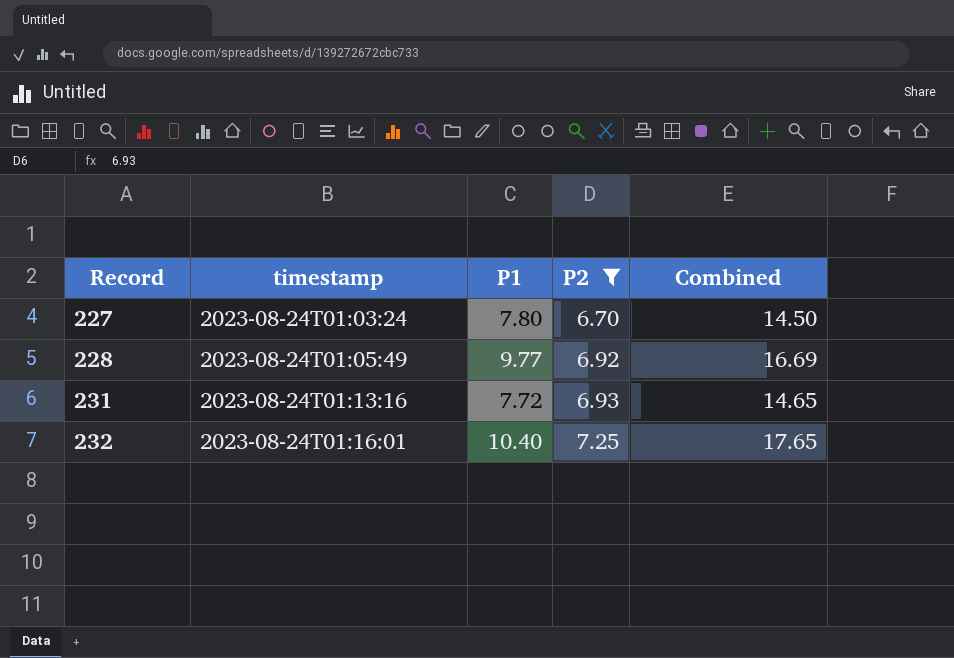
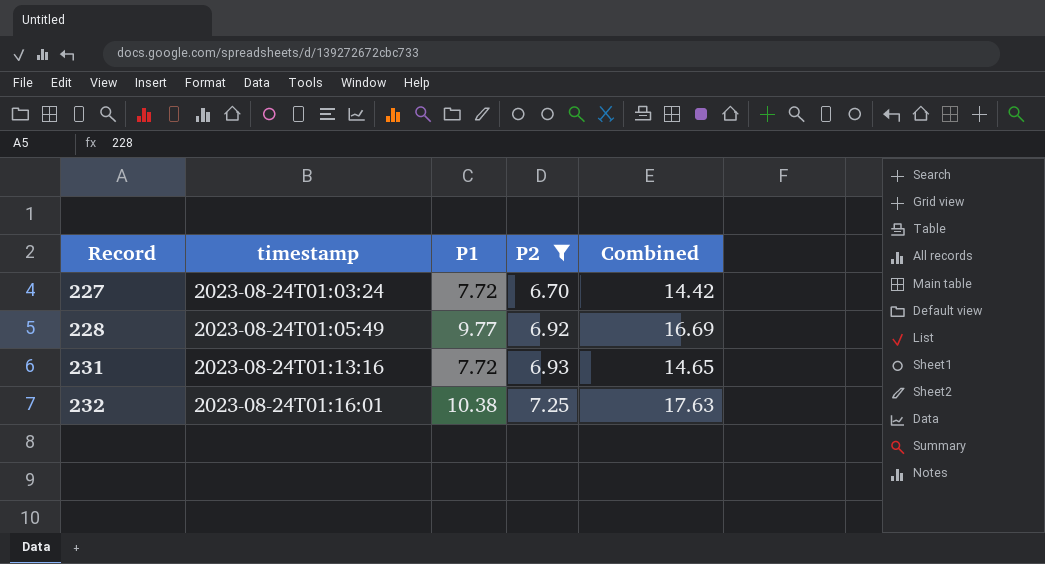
227 | P1: 7.80 -> 7.72
227 | Combined: 14.50 -> 14.42
232 | P1: 10.40 -> 10.38
232 | Combined: 17.65 -> 17.63

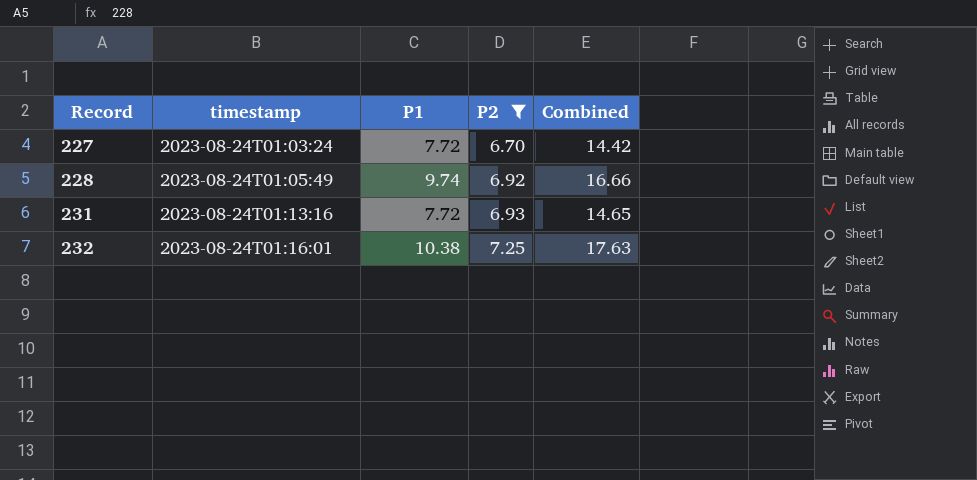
228 | P1: 9.77 -> 9.74
228 | Combined: 16.69 -> 16.66

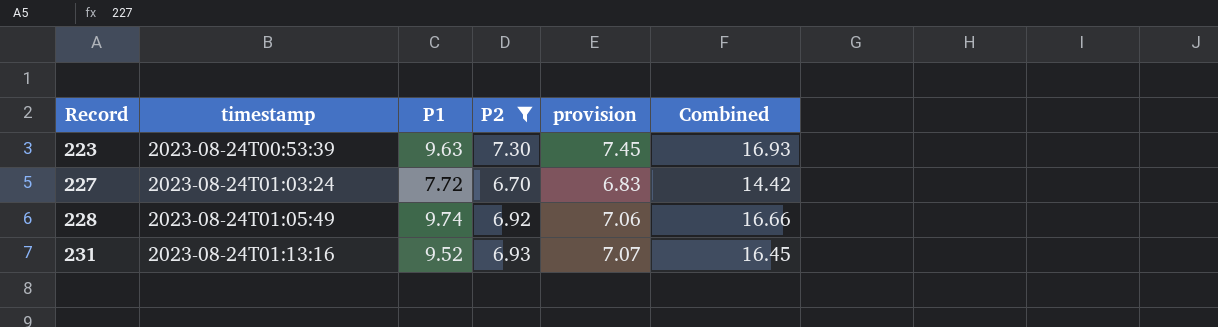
column provision | formula: none -> [P2] * 1.02
row 232: 2023-08-24T01:16:01 | 10.38 | 7.25 | 17.63 -> none
row 223: none -> 2023-08-24T00:53:39 | 9.63 | 7.30 | 7.45 | 16.93
231 | P1: 7.72 -> 9.52
231 | Combined: 14.65 -> 16.45

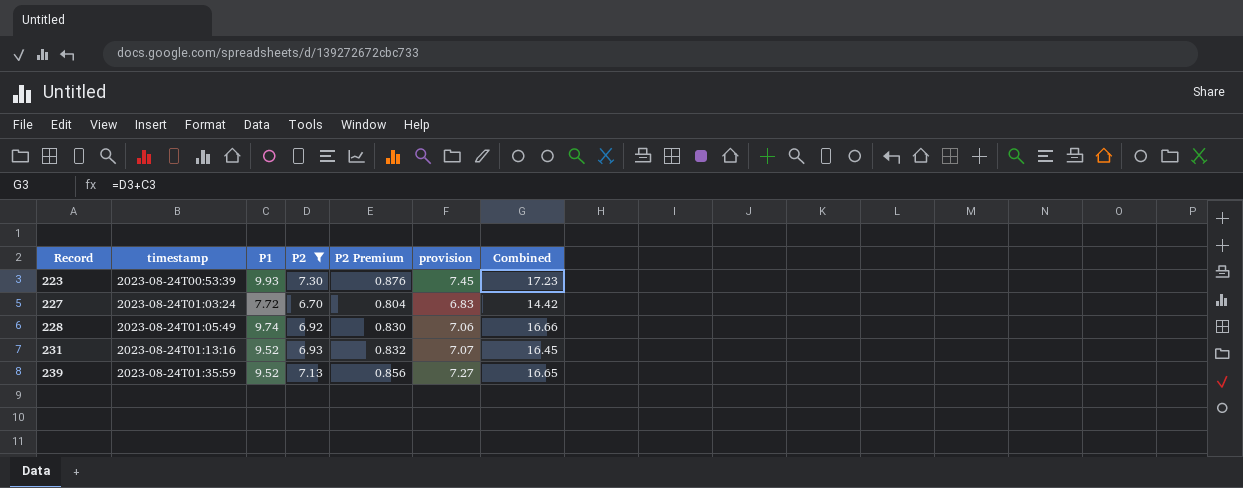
column P2 Premium | formula: none -> [P2] * 0.12
223 | P1: 9.63 -> 9.93
223 | Combined: 16.93 -> 17.23
row 239: none -> 2023-08-24T01:35:59 | 9.52 | 7.13 | 0.856 | 7.27 | 16.65

